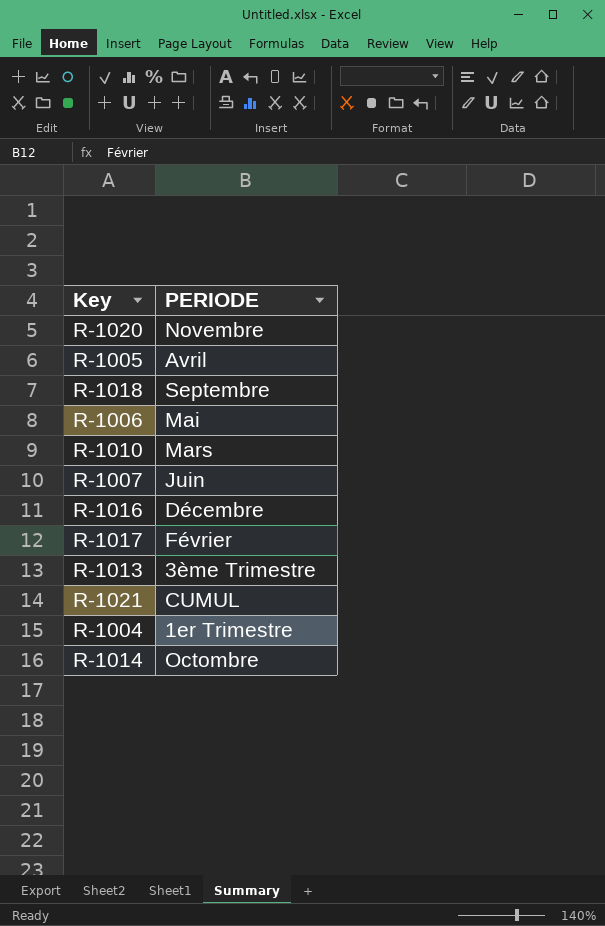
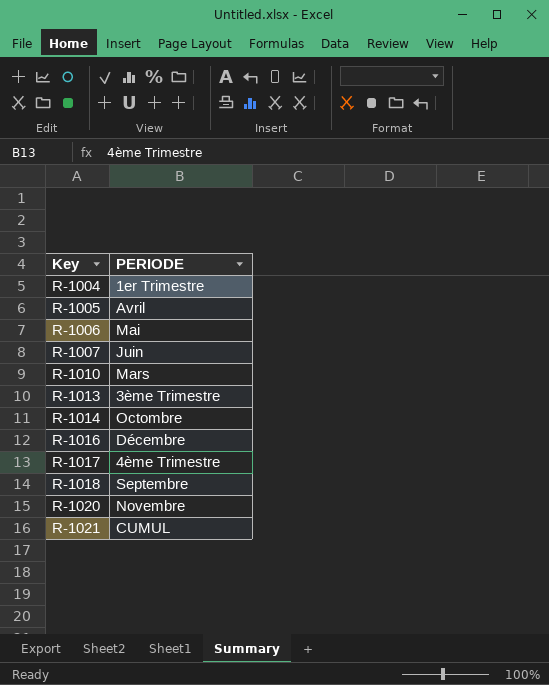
row order: none -> Key ascending
R-1017 | PERIODE: Février -> 4ème Trimestre

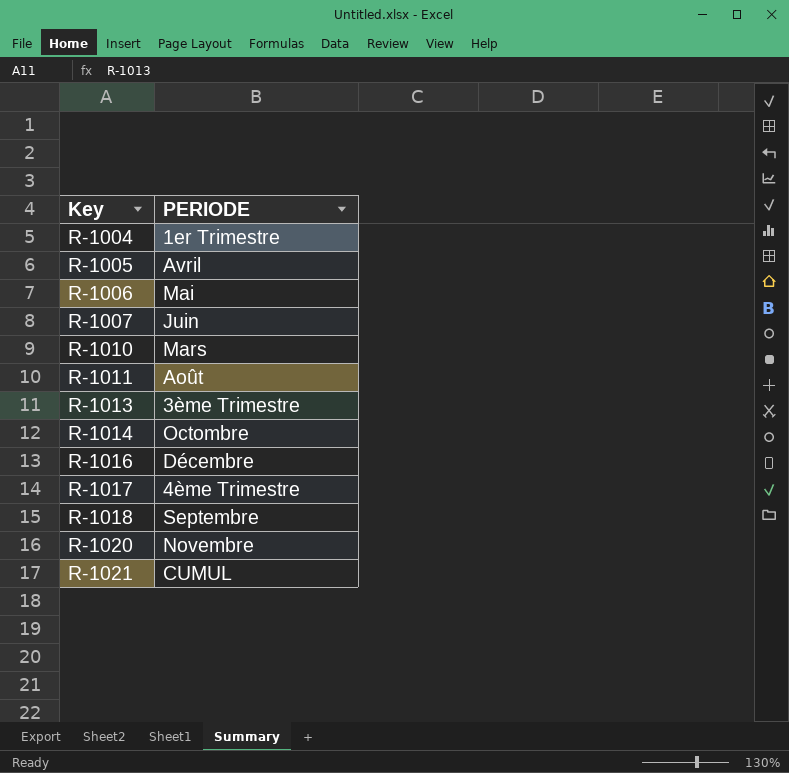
row R-1011: none -> Août

